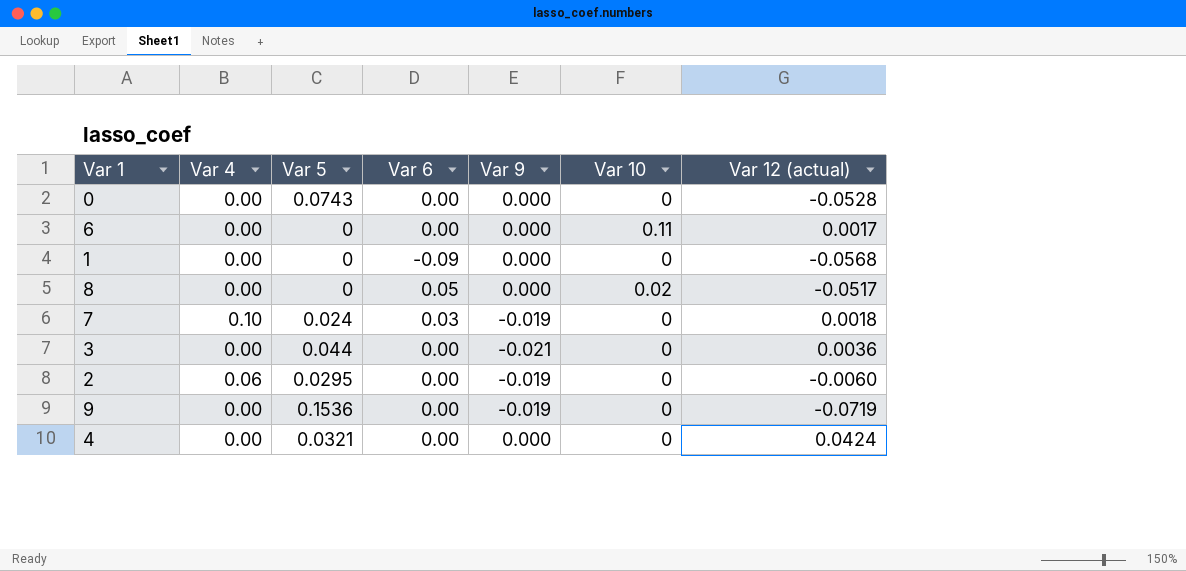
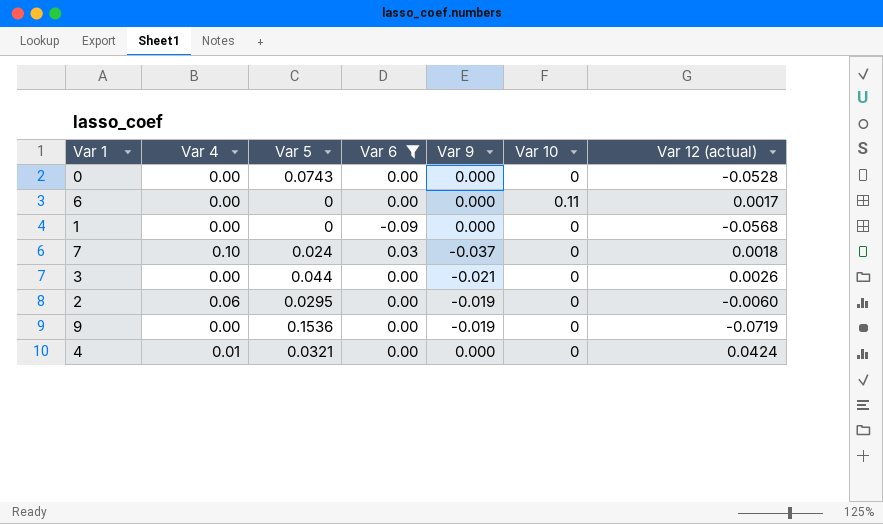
filter: none -> Var 6 != 0.05
7 | Var 9: -0.019 -> -0.037
3 | Var 12 (actual): 0.0036 -> 0.0026
4 | Var 4: 0.00 -> 0.01

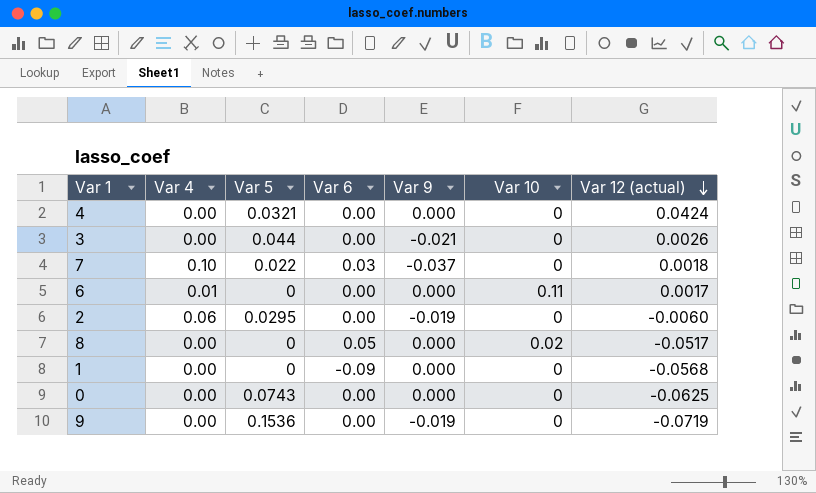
filter: Var 6 != 0.05 -> none
row order: none -> Var 12 (actual) descending
4 | Var 4: 0.01 -> 0.00
7 | Var 5: 0.024 -> 0.022
6 | Var 4: 0.00 -> 0.01
0 | Var 12 (actual): -0.0528 -> -0.0625

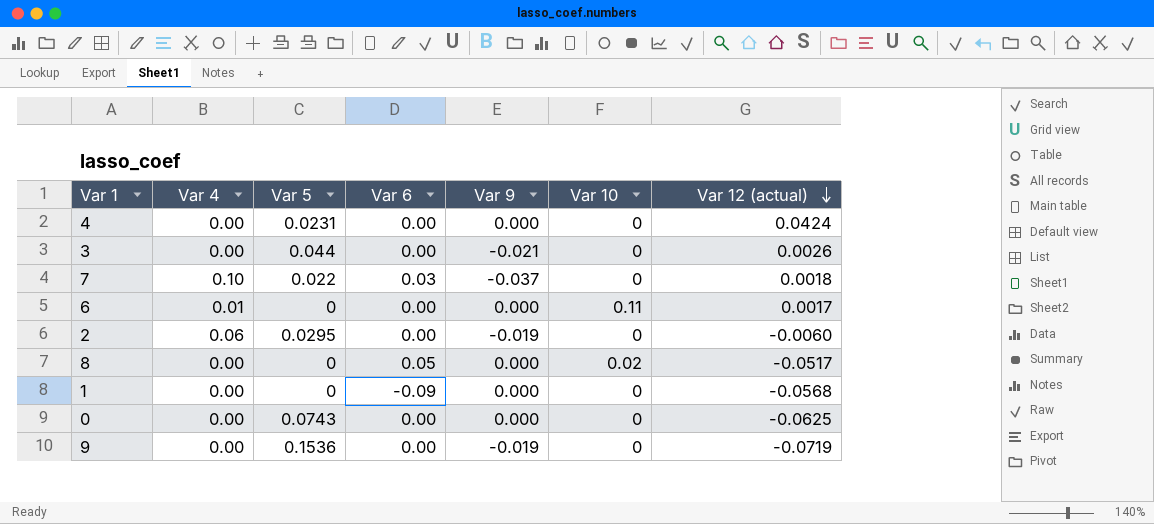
4 | Var 5: 0.0321 -> 0.0231

